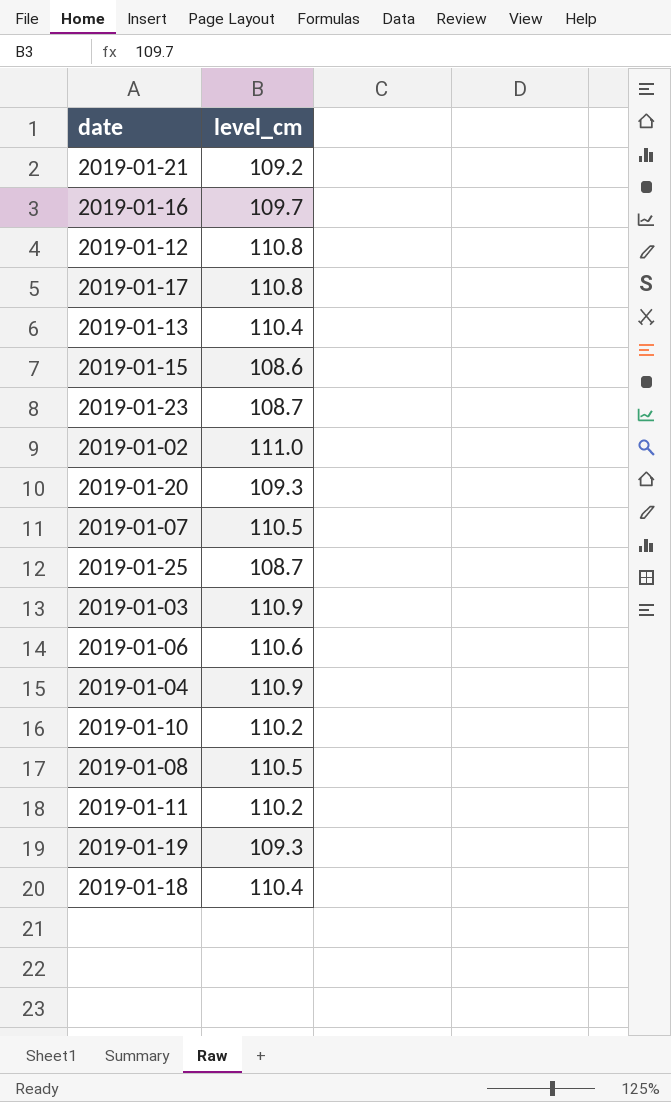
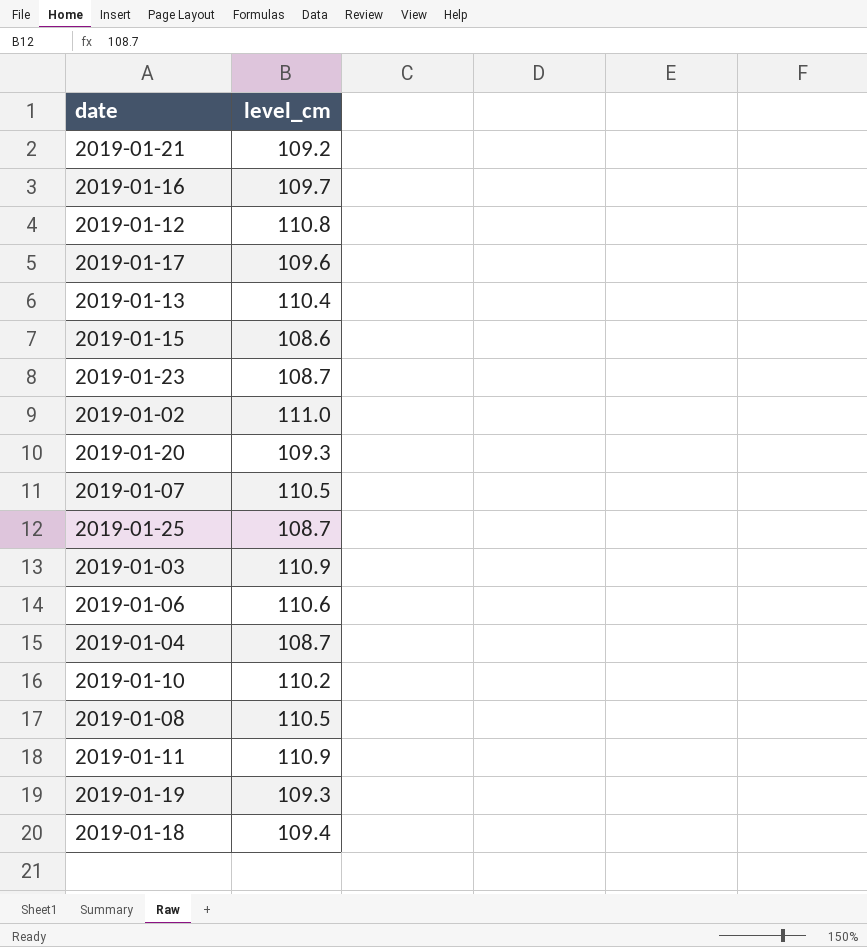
2019-01-17 | level_cm: 110.8 -> 109.6
2019-01-04 | level_cm: 110.9 -> 108.7
2019-01-11 | level_cm: 110.2 -> 110.9
2019-01-18 | level_cm: 110.4 -> 109.4

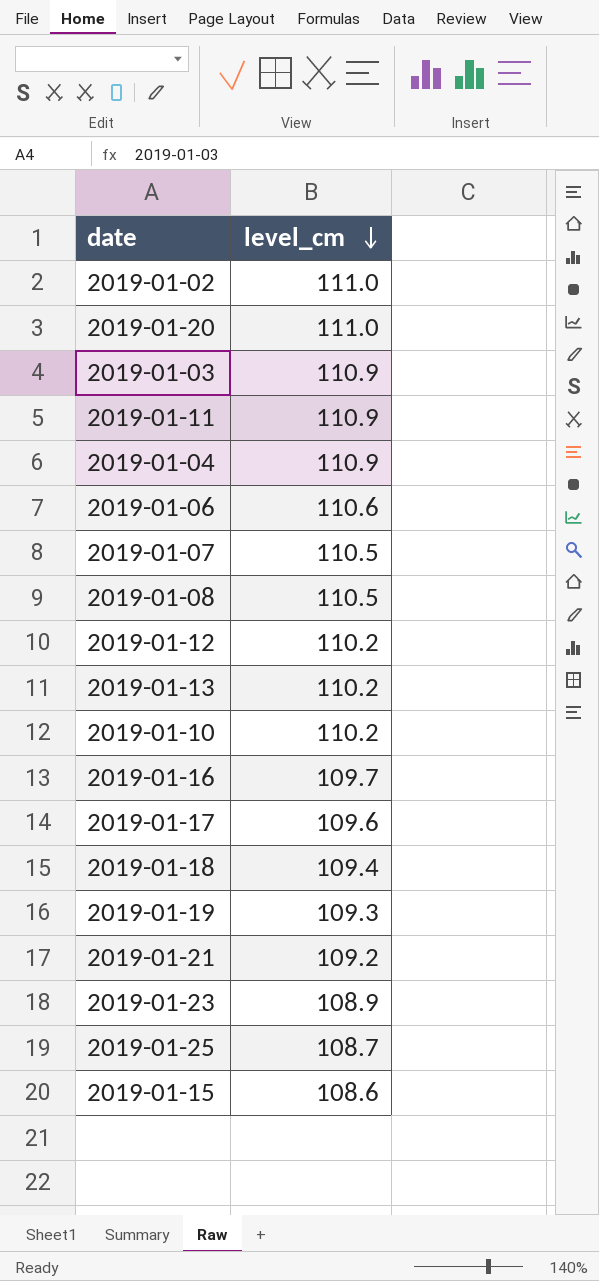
row order: none -> level_cm descending
2019-01-20 | level_cm: 109.3 -> 111.0
2019-01-04 | level_cm: 108.7 -> 110.9
2019-01-12 | level_cm: 110.8 -> 110.2
2019-01-13 | level_cm: 110.4 -> 110.2
2019-01-23 | level_cm: 108.7 -> 108.9

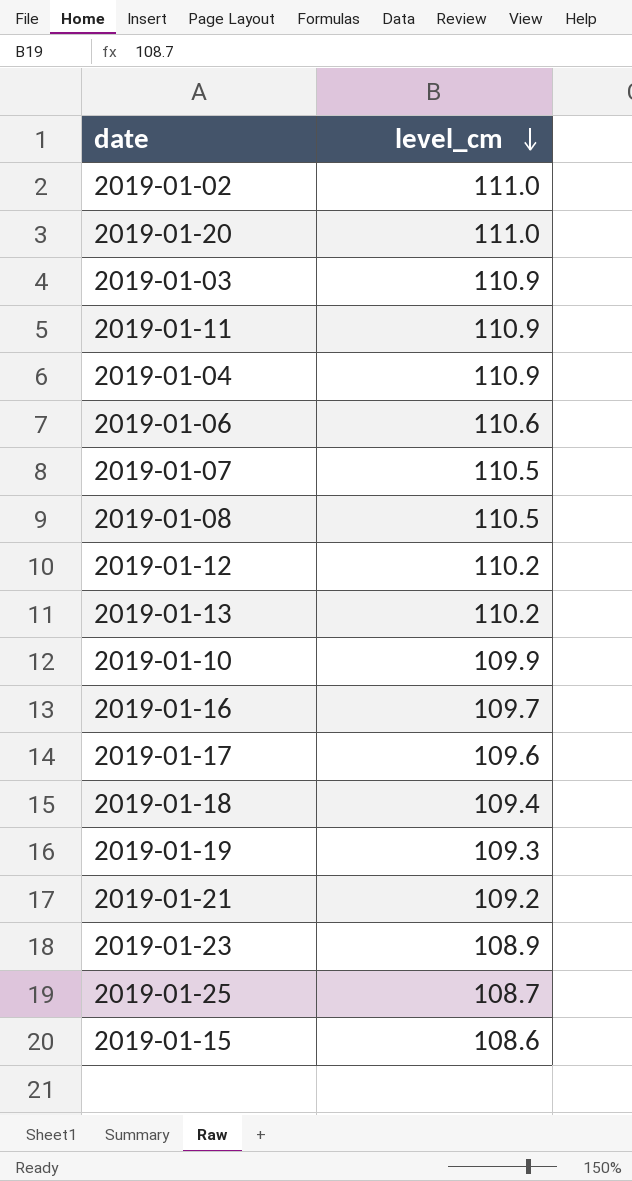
2019-01-10 | level_cm: 110.2 -> 109.9

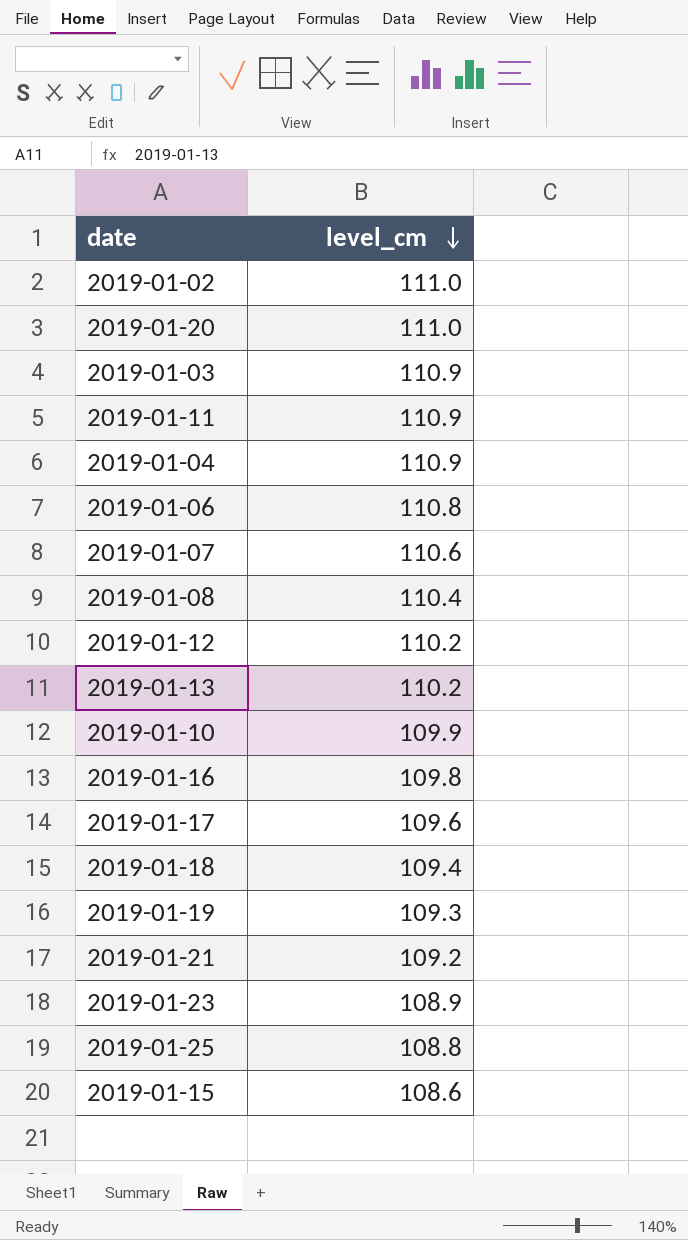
2019-01-06 | level_cm: 110.6 -> 110.8
2019-01-07 | level_cm: 110.5 -> 110.6
2019-01-08 | level_cm: 110.5 -> 110.4
2019-01-16 | level_cm: 109.7 -> 109.8
2019-01-25 | level_cm: 108.7 -> 108.8

